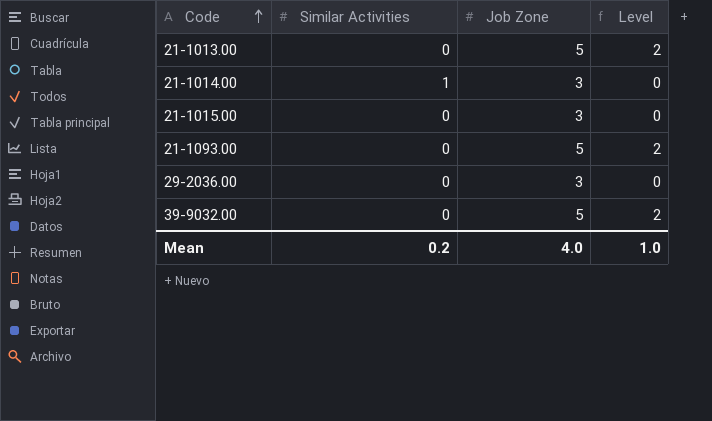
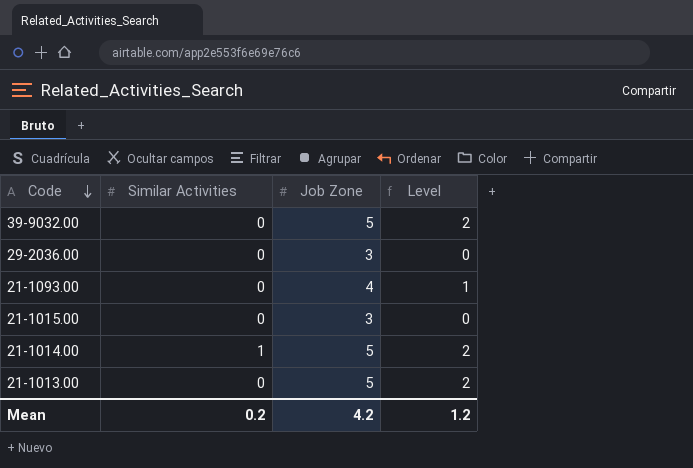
row order: Code ascending -> Code descending
21-1093.00 | Job Zone: 5 -> 4
21-1093.00 | Level: 2 -> 1
21-1014.00 | Job Zone: 3 -> 5
21-1014.00 | Level: 0 -> 2
Mean | Job Zone: 4.0 -> 4.2
Mean | Level: 1.0 -> 1.2

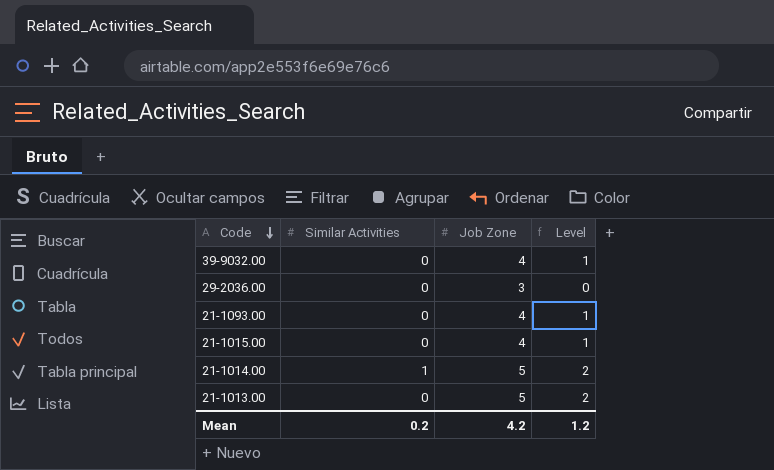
39-9032.00 | Job Zone: 5 -> 4
39-9032.00 | Level: 2 -> 1
21-1015.00 | Job Zone: 3 -> 4
21-1015.00 | Level: 0 -> 1

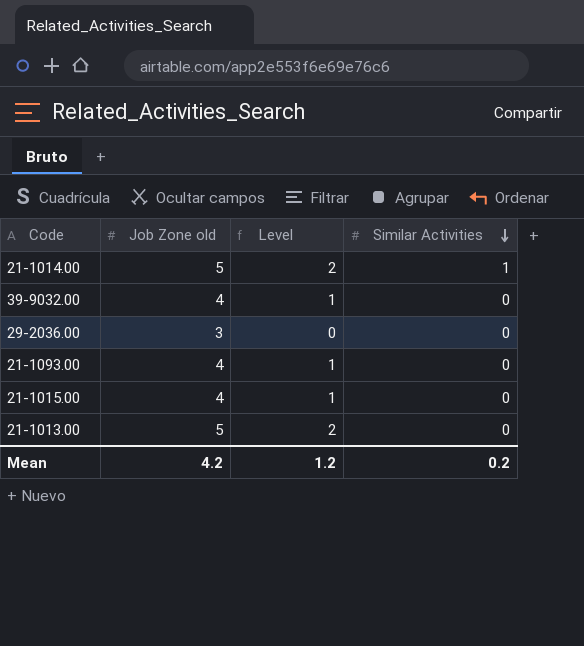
row order: Code descending -> Similar Activities descending
column name: Job Zone -> Job Zone old
column Similar Activities | position: 2 -> 4

